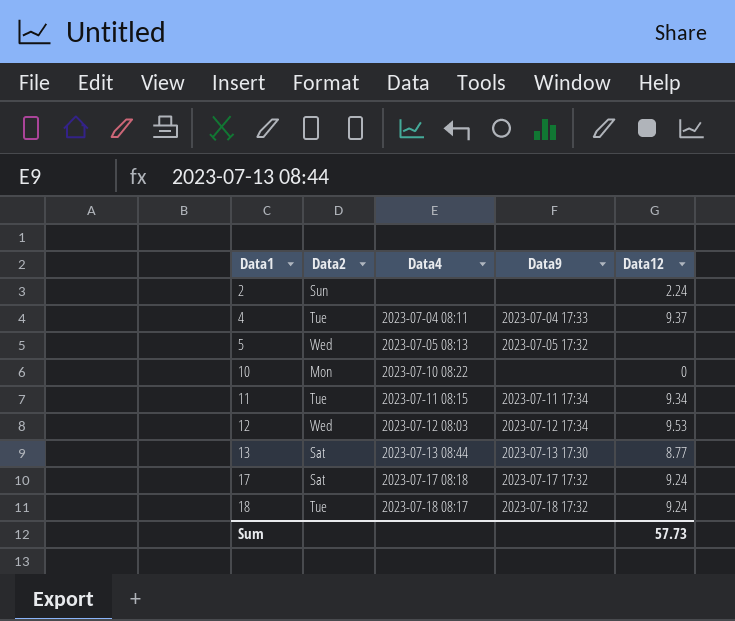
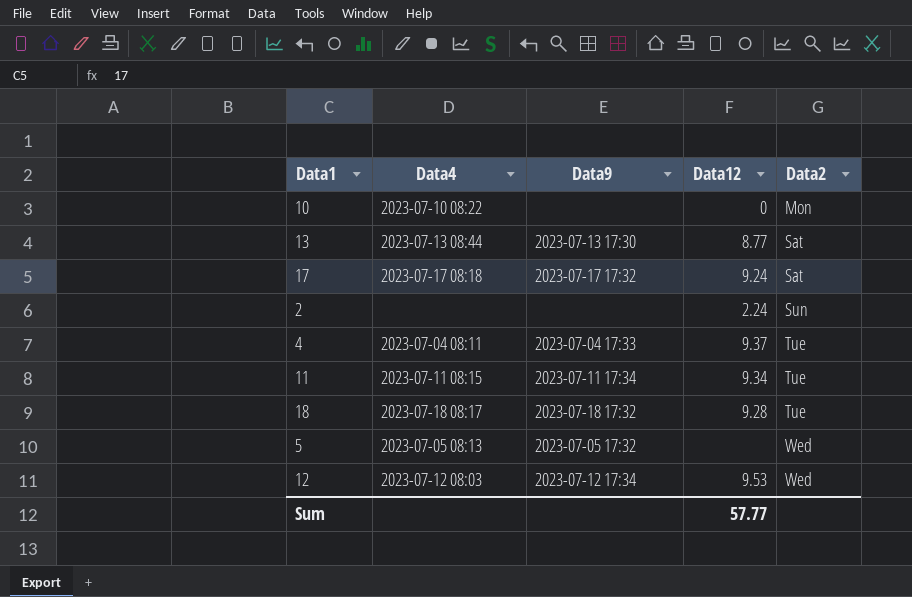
row order: Data1 ascending -> Data2 ascending
column Data2 | position: 2 -> 5
18 | Data12: 9.24 -> 9.28
Sum | Data12: 57.73 -> 57.77

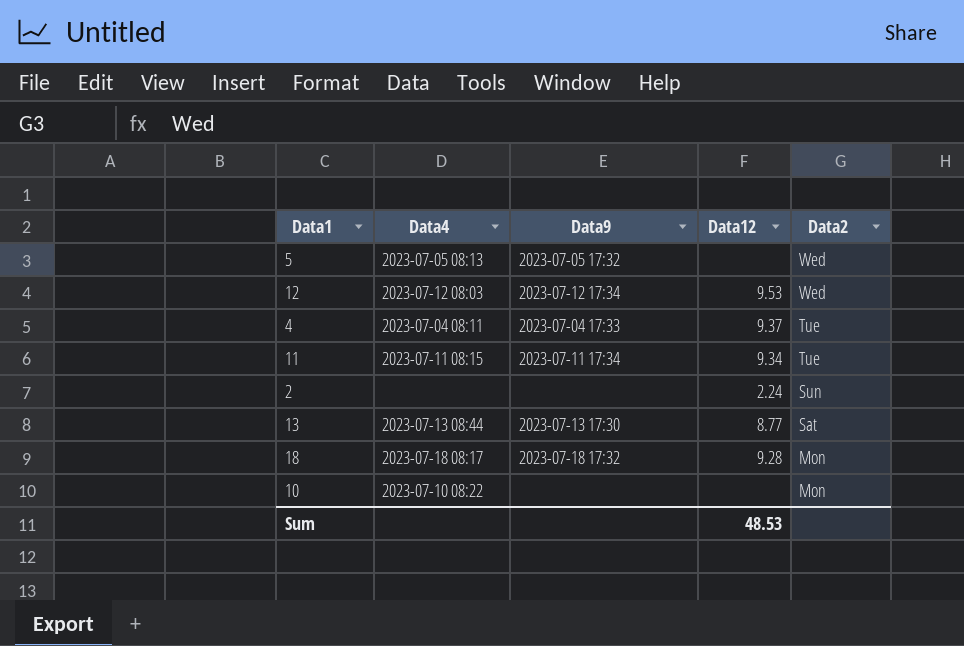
row order: Data2 ascending -> Data2 descending
row 17: 2023-07-17 08:18 | 2023-07-17 17:32 | 9.24 | Sat -> none
18 | Data2: Tue -> Mon
10 | Data12: 0 -> none
Sum | Data12: 57.77 -> 48.53

